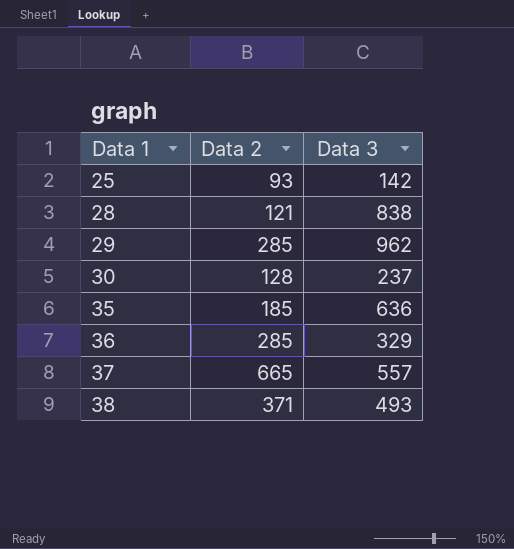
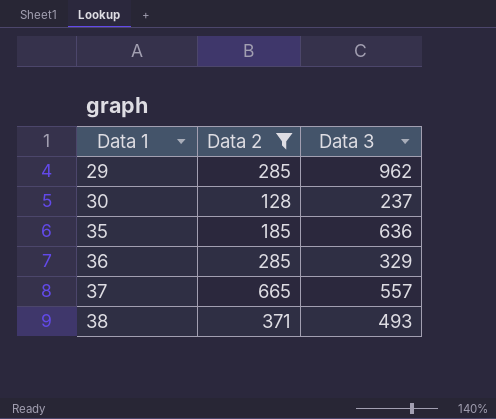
filter: none -> Data 2 >= 128

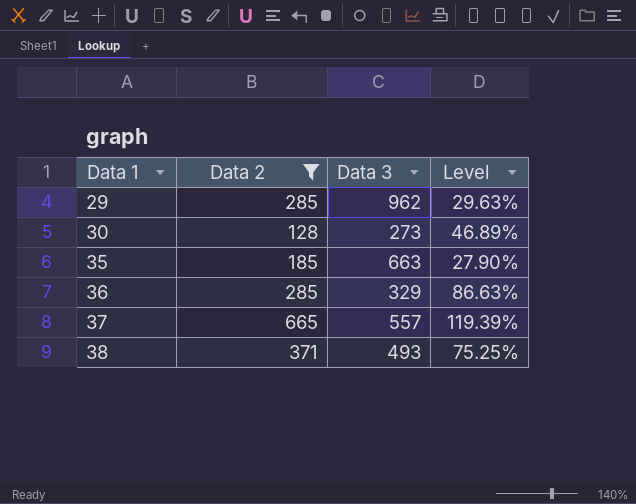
column Level | formula: none -> [Data 2] / [Data 3]
30 | Data 3: 237 -> 273
35 | Data 3: 636 -> 663

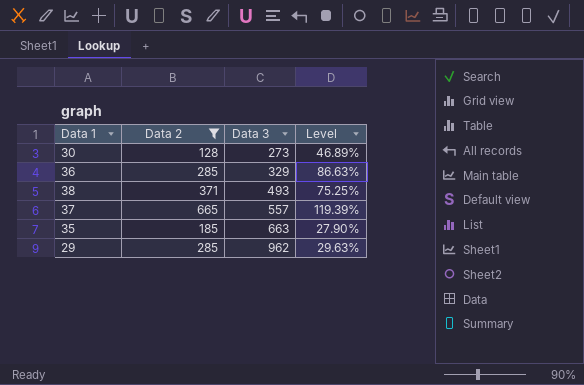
row order: Data 1 ascending -> Data 3 ascending

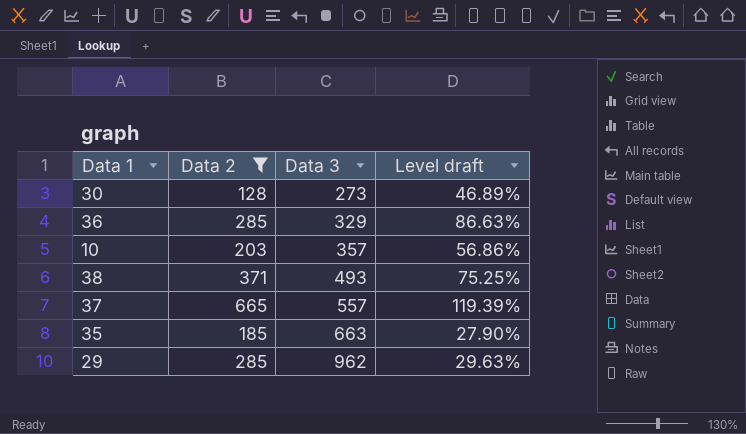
column name: Level -> Level draft
row 10: none -> 203 | 357 | 56.86%

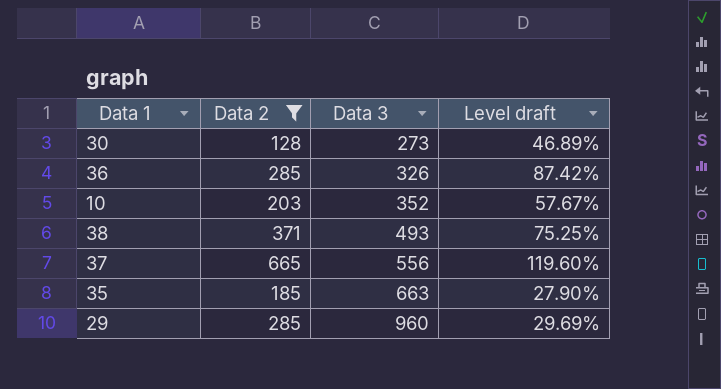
36 | Data 3: 329 -> 326
36 | Level draft: 86.63% -> 87.42%
10 | Data 3: 357 -> 352
10 | Level draft: 56.86% -> 57.67%
37 | Data 3: 557 -> 556
37 | Level draft: 119.39% -> 119.60%
29 | Data 3: 962 -> 960
29 | Level draft: 29.63% -> 29.69%

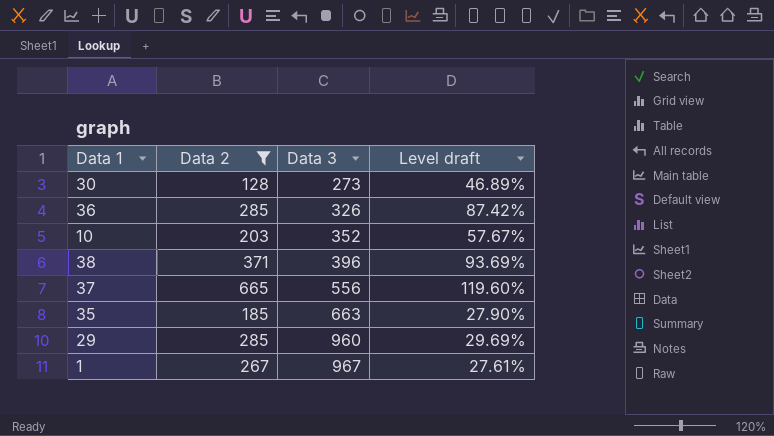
38 | Data 3: 493 -> 396
38 | Level draft: 75.25% -> 93.69%
row 1: none -> 267 | 967 | 27.61%

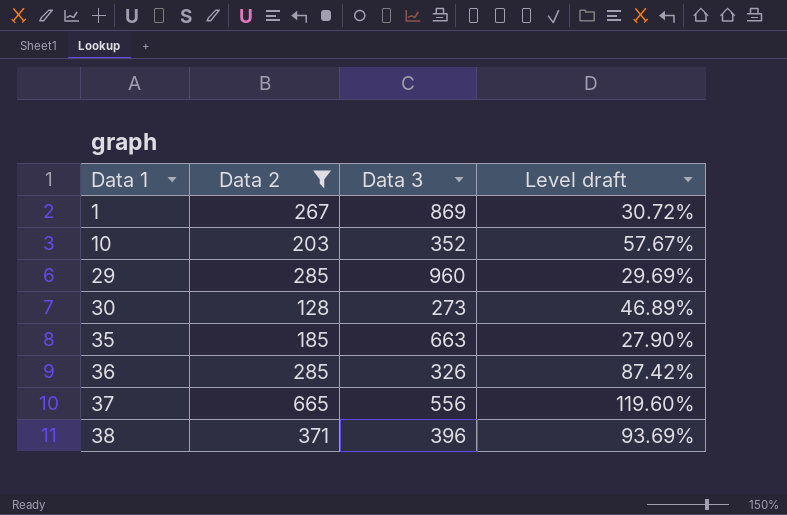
row order: Data 3 ascending -> Data 1 ascending
1 | Data 3: 967 -> 869
1 | Level draft: 27.61% -> 30.72%

